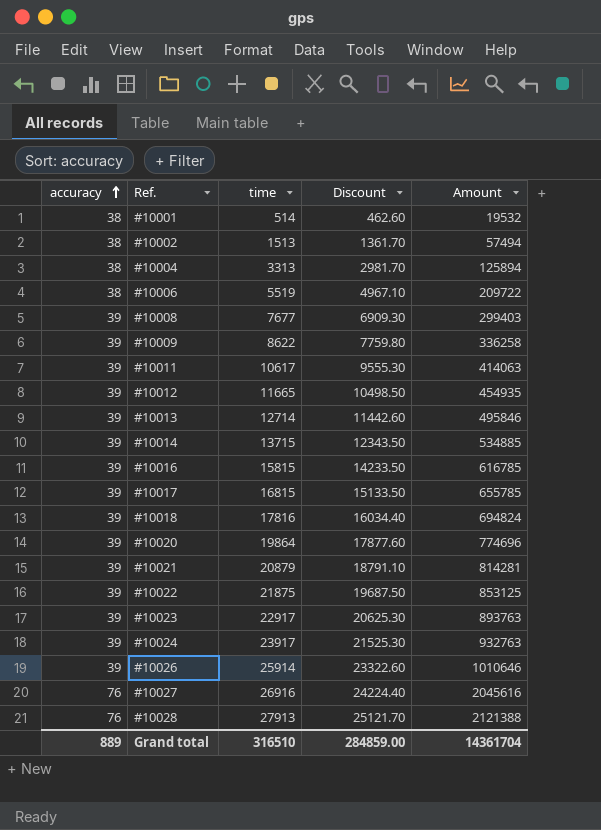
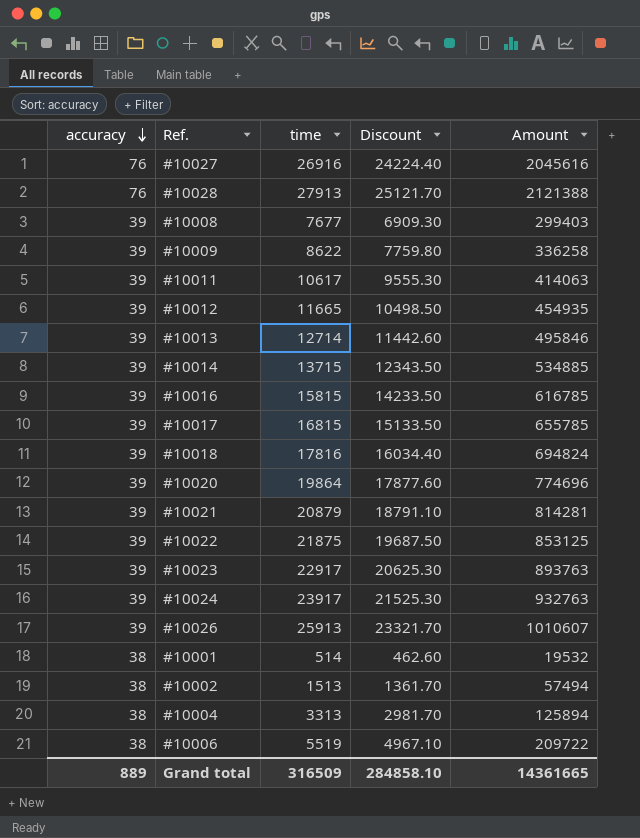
row order: accuracy ascending -> accuracy descending
#10026 | time: 25914 -> 25913
#10026 | Discount: 23322.60 -> 23321.70
#10026 | Amount: 1010646 -> 1010607
Grand total | time: 316510 -> 316509
Grand total | Discount: 284859.00 -> 284858.10
Grand total | Amount: 14361704 -> 14361665

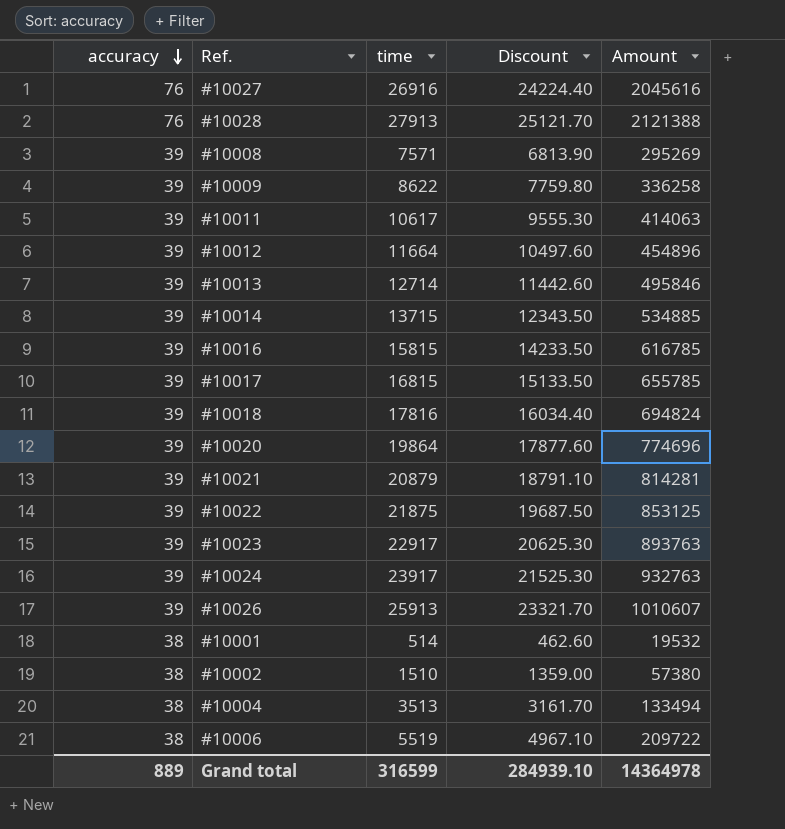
#10008 | time: 7677 -> 7571
#10008 | Discount: 6909.30 -> 6813.90
#10008 | Amount: 299403 -> 295269
#10012 | time: 11665 -> 11664
#10012 | Discount: 10498.50 -> 10497.60
#10012 | Amount: 454935 -> 454896
#10002 | time: 1513 -> 1510
#10002 | Discount: 1361.70 -> 1359.00
#10002 | Amount: 57494 -> 57380
#10004 | time: 3313 -> 3513
#10004 | Discount: 2981.70 -> 3161.70
#10004 | Amount: 125894 -> 133494
Grand total | time: 316509 -> 316599
Grand total | Discount: 284858.10 -> 284939.10
Grand total | Amount: 14361665 -> 14364978

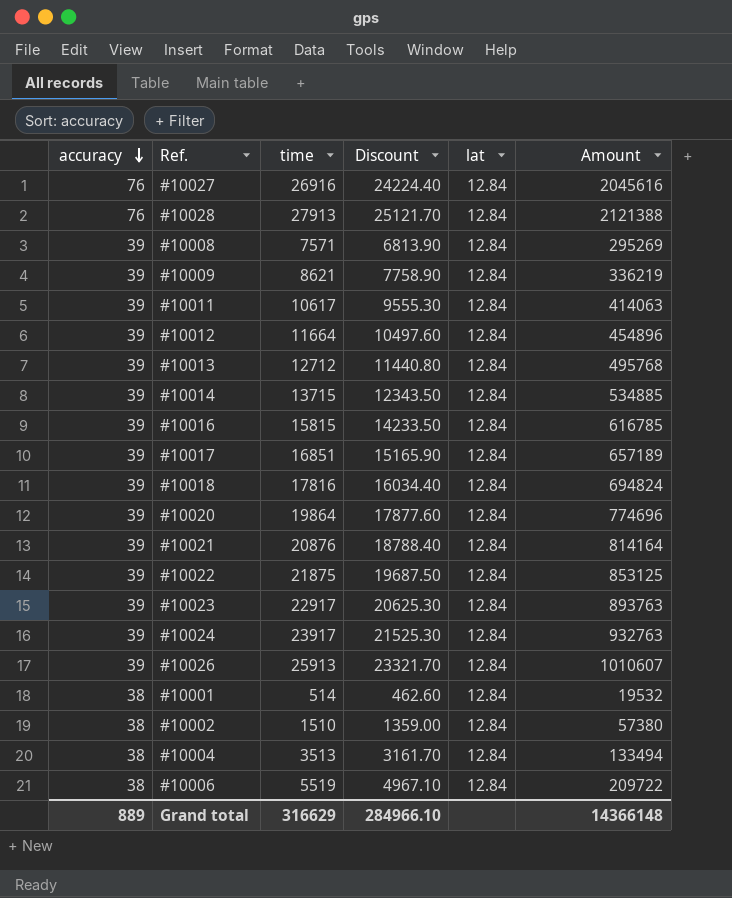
column lat | position: none -> 5
#10009 | time: 8622 -> 8621
#10009 | Discount: 7759.80 -> 7758.90
#10009 | Amount: 336258 -> 336219
#10013 | time: 12714 -> 12712
#10013 | Discount: 11442.60 -> 11440.80
#10013 | Amount: 495846 -> 495768
#10017 | time: 16815 -> 16851
#10017 | Discount: 15133.50 -> 15165.90
#10017 | Amount: 655785 -> 657189
#10021 | time: 20879 -> 20876
#10021 | Discount: 18791.10 -> 18788.40
#10021 | Amount: 814281 -> 814164
Grand total | time: 316599 -> 316629
Grand total | Discount: 284939.10 -> 284966.10
Grand total | Amount: 14364978 -> 14366148

